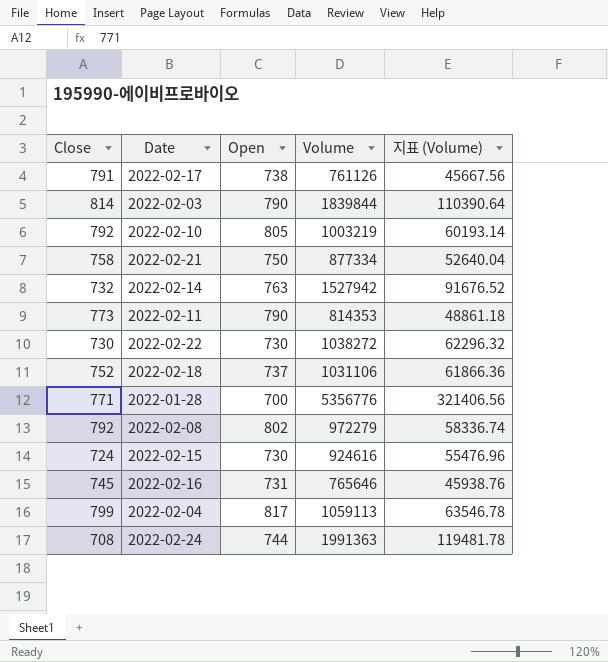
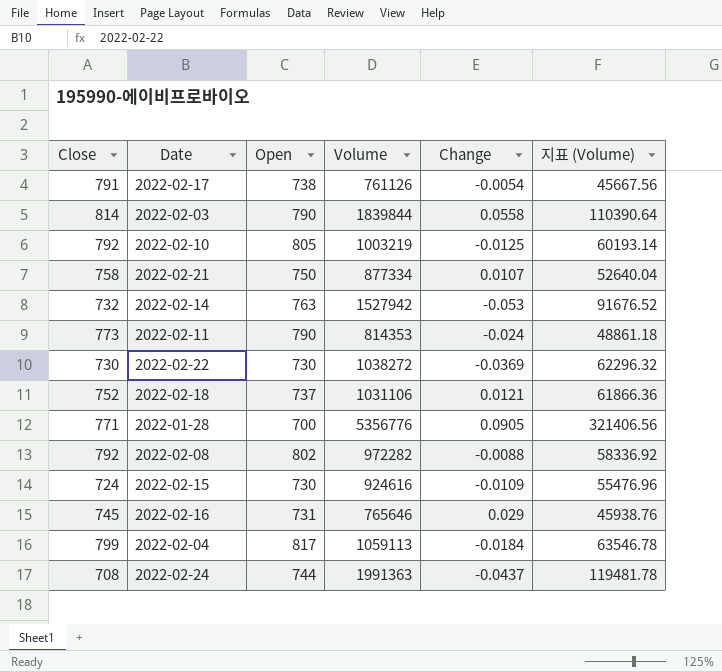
column Change | position: none -> 5
2022-02-08 | Volume: 972279 -> 972282
2022-02-08 | 지표 (Volume): 58336.74 -> 58336.92

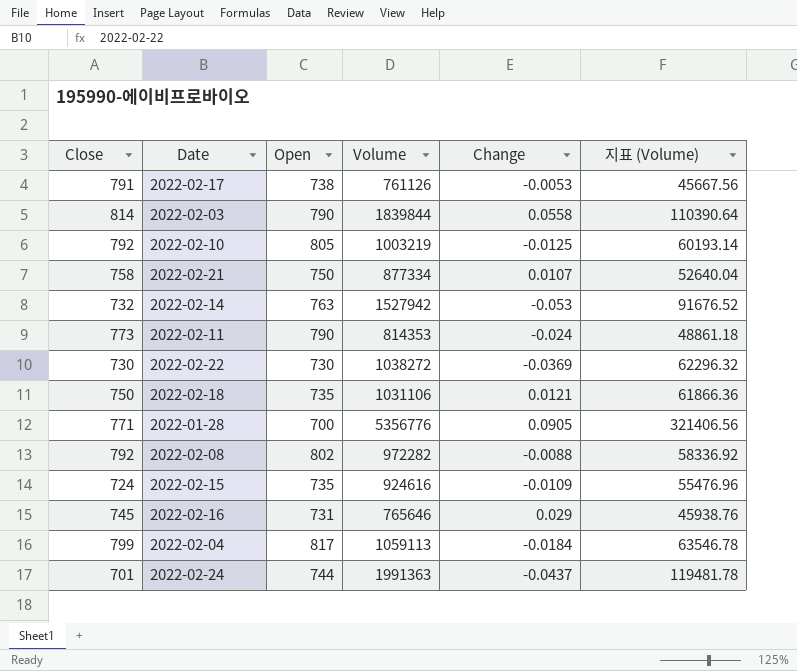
2022-02-17 | Change: -0.0054 -> -0.0053
2022-02-18 | Close: 752 -> 750
2022-02-18 | Open: 737 -> 735
2022-02-15 | Open: 730 -> 735
2022-02-24 | Close: 708 -> 701

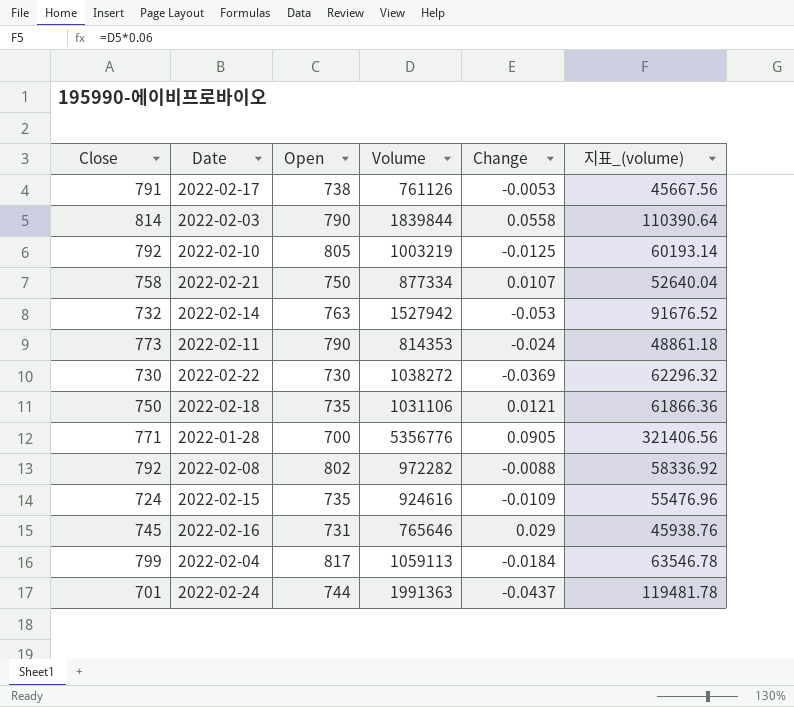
column name: 지표 (Volume) -> 지표_(volume)

